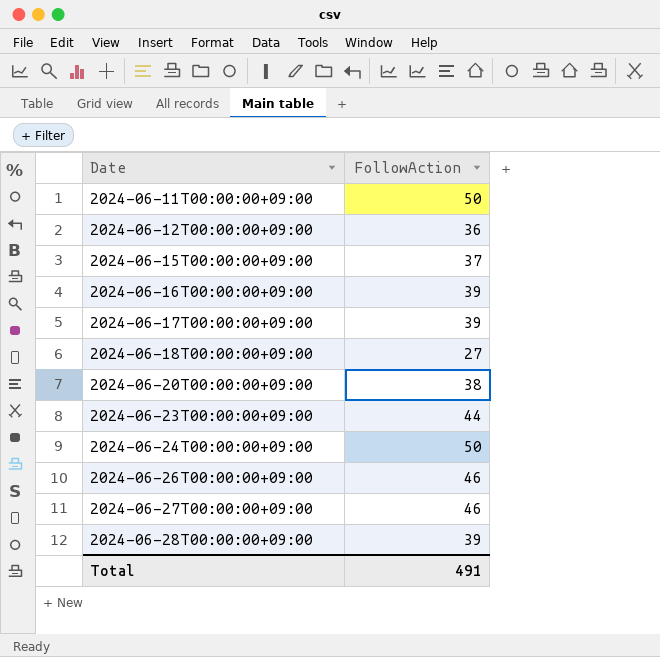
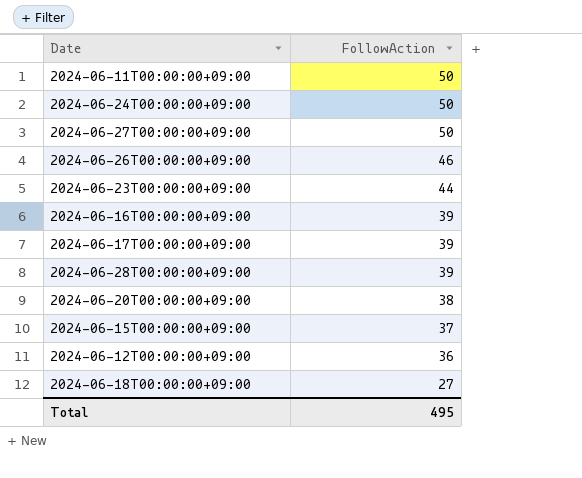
row order: Date ascending -> FollowAction descending
2024-06-27T00:00:00+09:00 | FollowAction: 46 -> 50
Total | FollowAction: 491 -> 495

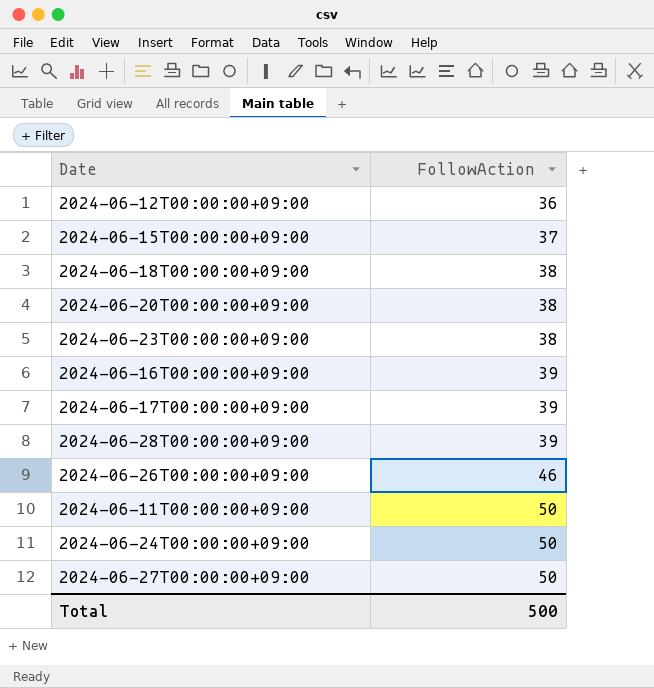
row order: FollowAction descending -> FollowAction ascending
2024-06-18T00:00:00+09:00 | FollowAction: 27 -> 38
2024-06-23T00:00:00+09:00 | FollowAction: 44 -> 38
Total | FollowAction: 495 -> 500

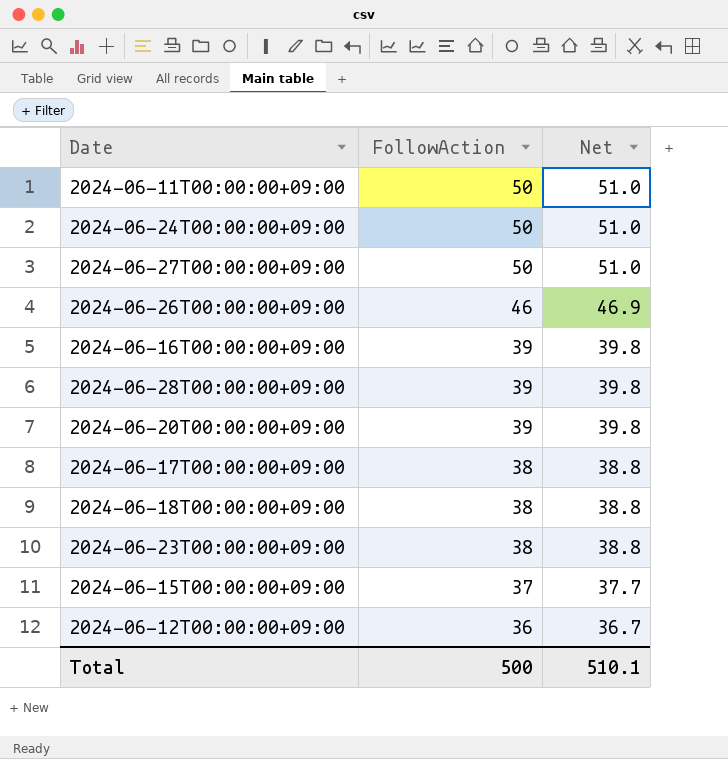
row order: FollowAction ascending -> FollowAction descending
column Net | formula: none -> [FollowAction] * 1.02
2024-06-20T00:00:00+09:00 | FollowAction: 38 -> 39
2024-06-17T00:00:00+09:00 | FollowAction: 39 -> 38

